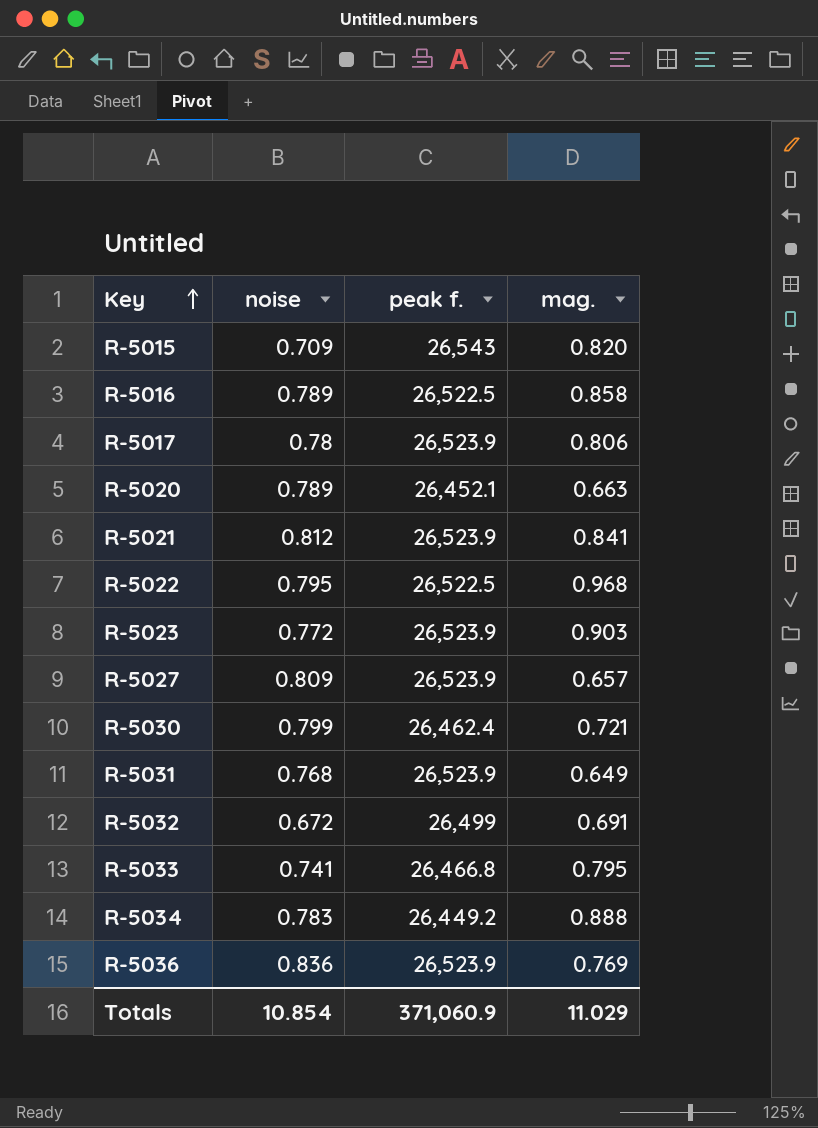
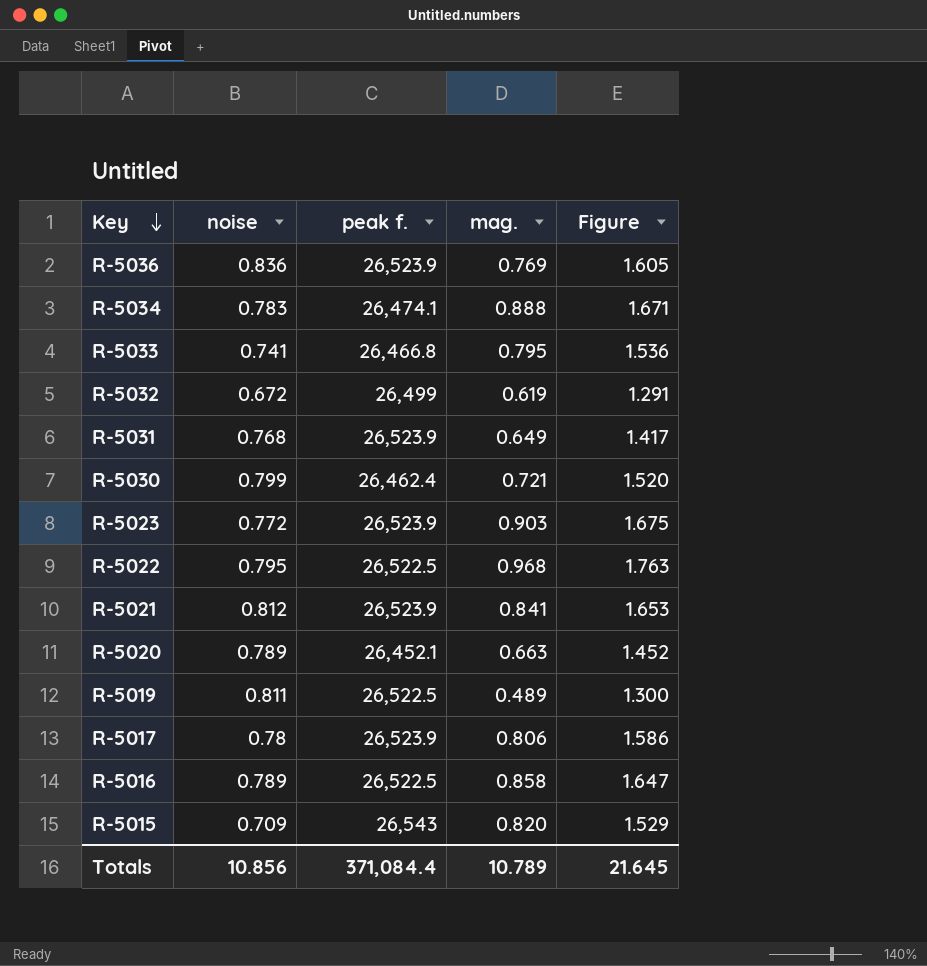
row order: Key ascending -> Key descending
column Figure | formula: none -> [noise] + [mag.]
row R-5027: 0.809 | 26,523.9 | 0.657 -> none
R-5034 | peak f.: 26,449.2 -> 26,474.1
R-5032 | mag.: 0.691 -> 0.619
row R-5019: none -> 0.811 | 26,522.5 | 0.489 | 1.300
Totals | noise: 10.854 -> 10.856
Totals | peak f.: 371,060.9 -> 371,084.4
Totals | mag.: 11.029 -> 10.789

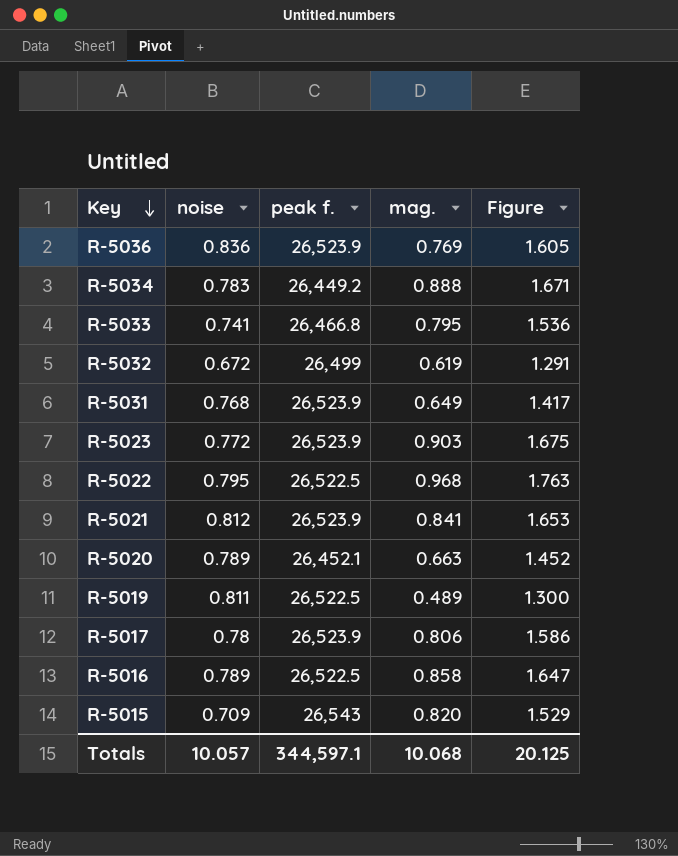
row R-5030: 0.799 | 26,462.4 | 0.721 | 1.520 -> none
R-5034 | peak f.: 26,474.1 -> 26,449.2
Totals | noise: 10.856 -> 10.057
Totals | peak f.: 371,084.4 -> 344,597.1
Totals | mag.: 10.789 -> 10.068
Totals | Figure: 21.645 -> 20.125

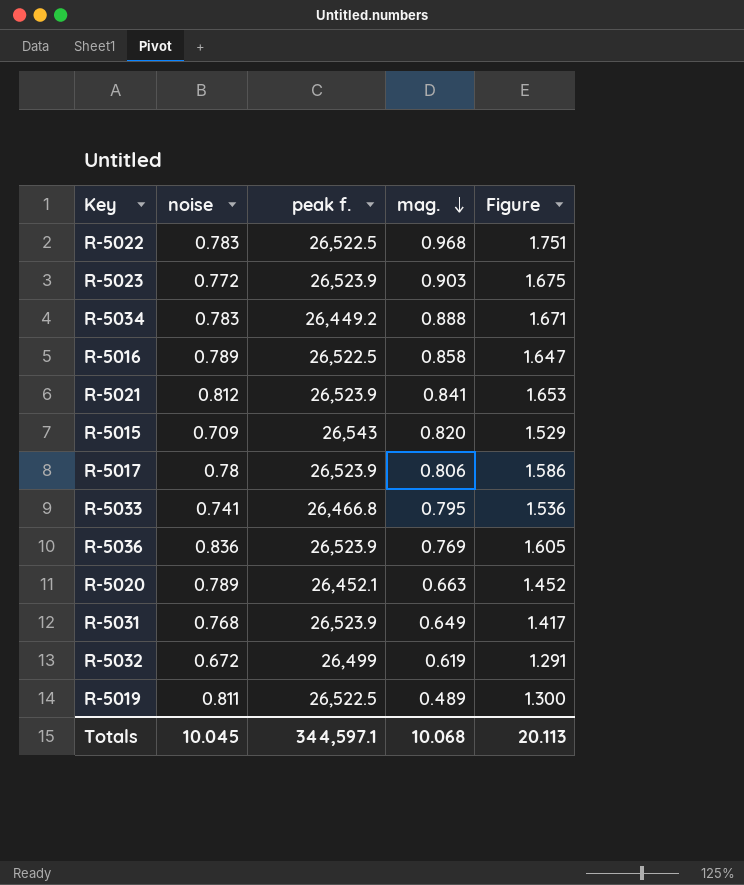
row order: Key descending -> mag. descending
R-5022 | noise: 0.795 -> 0.783
R-5022 | Figure: 1.763 -> 1.751
Totals | noise: 10.057 -> 10.045
Totals | Figure: 20.125 -> 20.113

